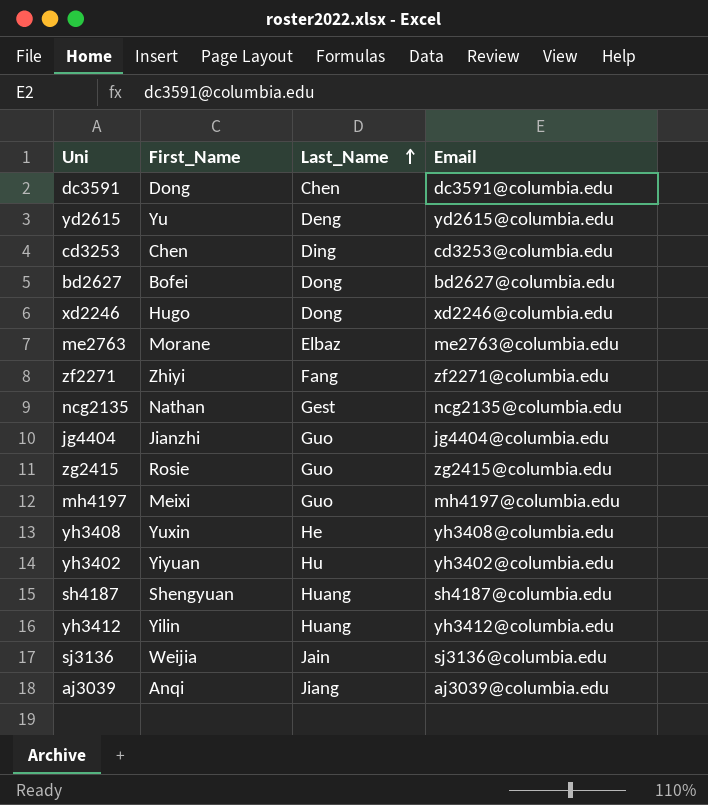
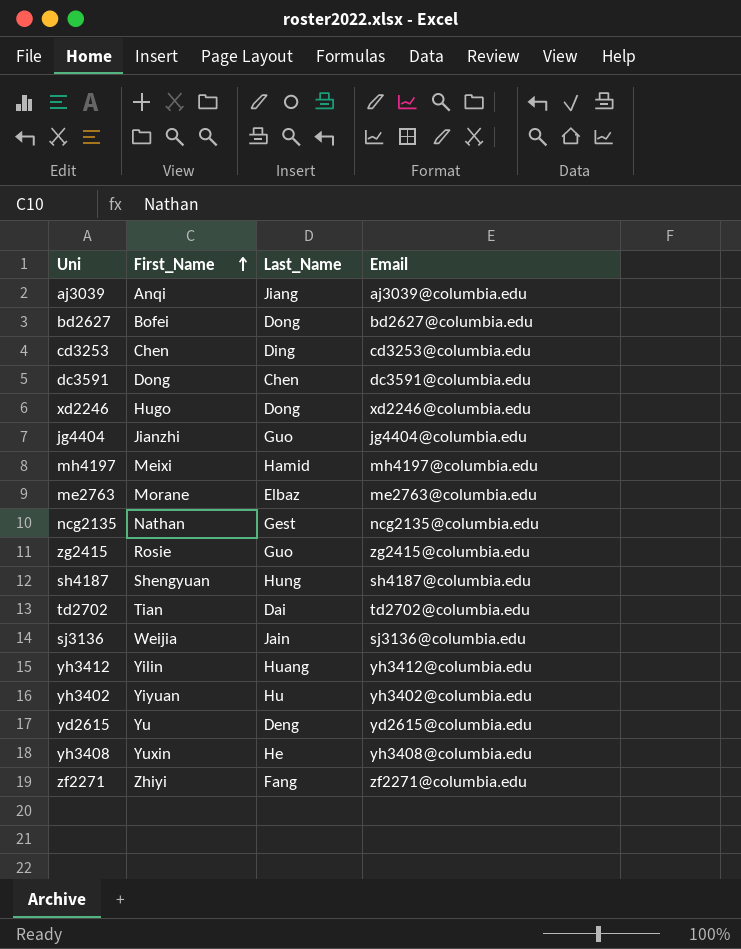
row order: Last_Name ascending -> First_Name ascending
mh4197 | Last_Name: Guo -> Hamid
sh4187 | Last_Name: Huang -> Hung
row td2702: none -> Tian | Dai | td2702@columbia.edu

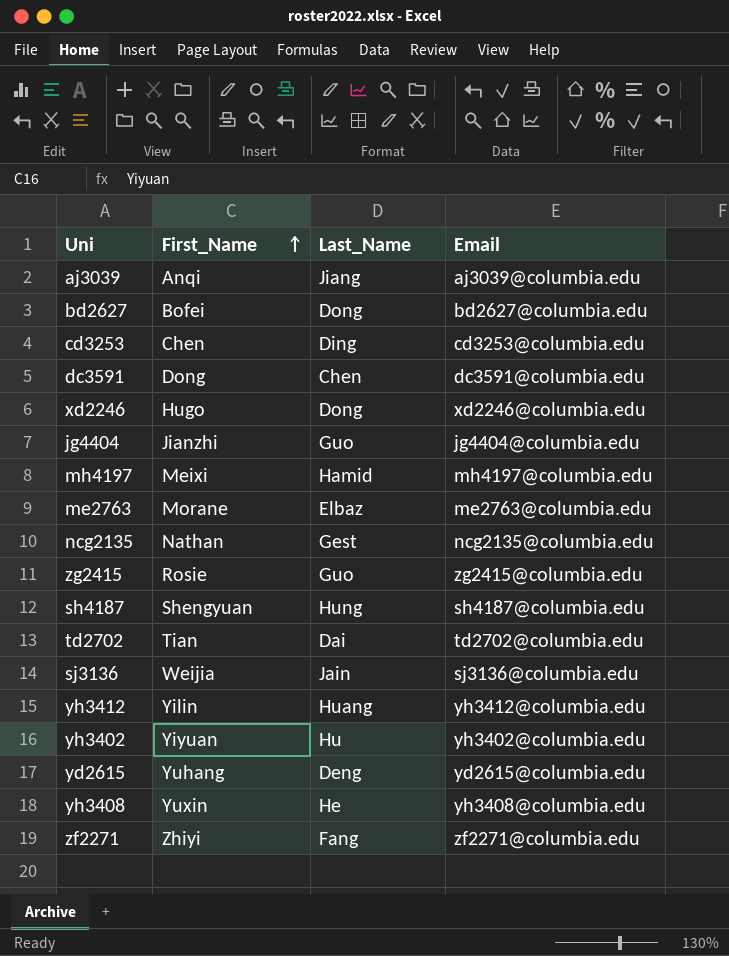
yd2615 | First_Name: Yu -> Yuhang

